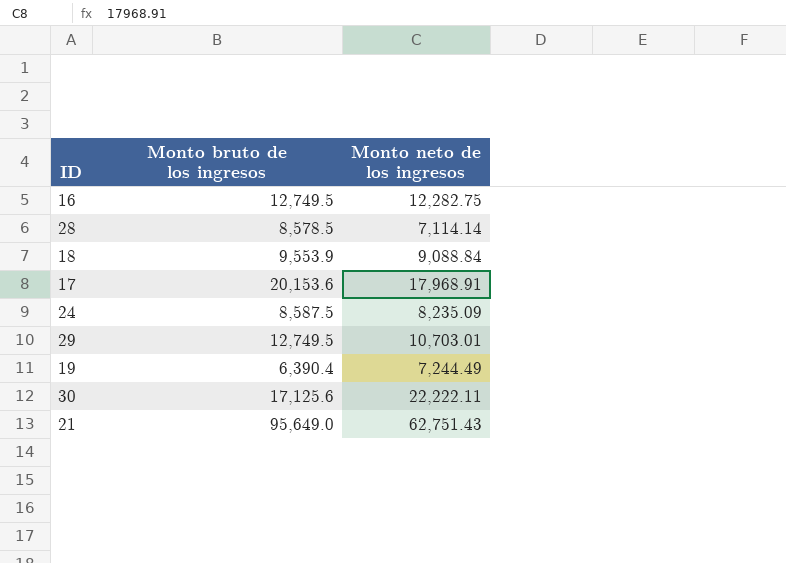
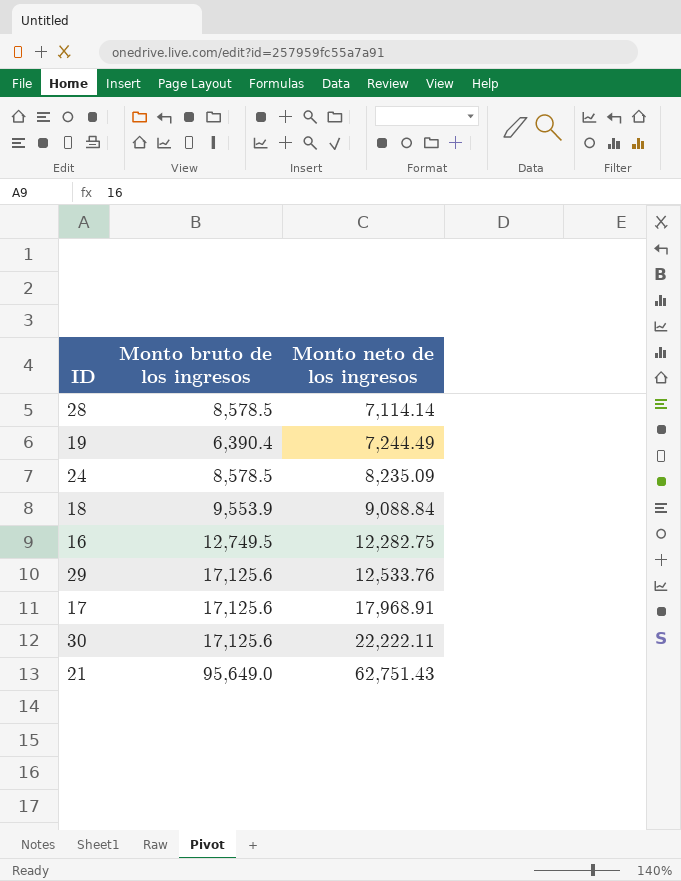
row order: none -> Monto neto de los ingresos ascending
24 | Monto bruto de los ingresos: 8,587.5 -> 8,578.5
29 | Monto bruto de los ingresos: 12,749.5 -> 17,125.6
29 | Monto neto de los ingresos: 10,703.01 -> 12,533.76
17 | Monto bruto de los ingresos: 20,153.6 -> 17,125.6

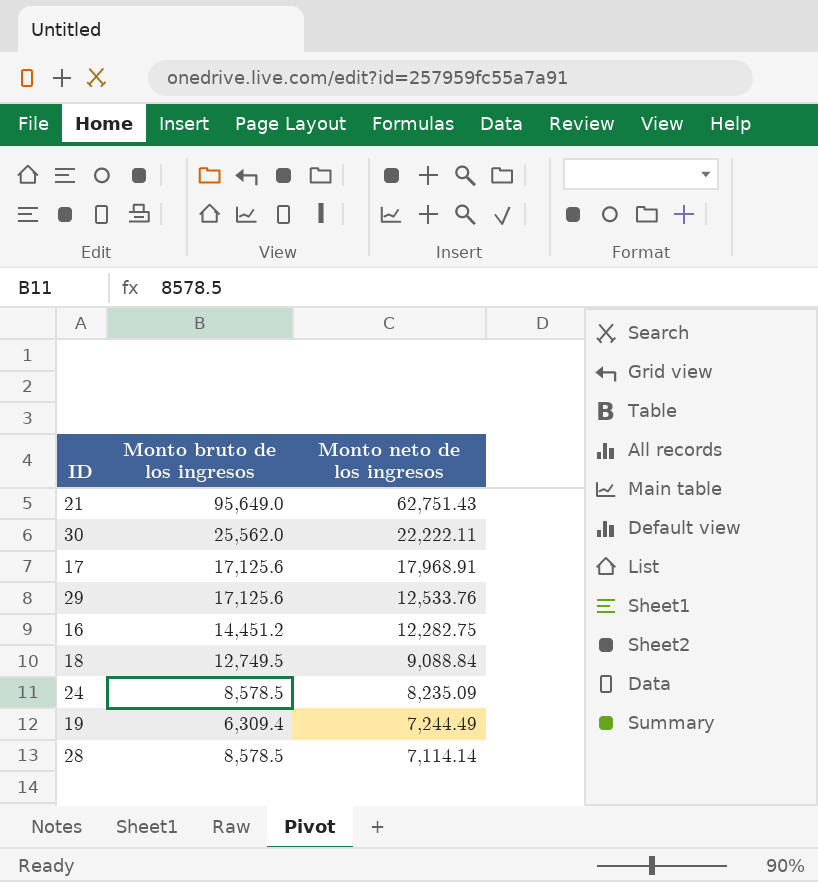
row order: Monto neto de los ingresos ascending -> Monto neto de los ingresos descending
30 | Monto bruto de los ingresos: 17,125.6 -> 25,562.0
16 | Monto bruto de los ingresos: 12,749.5 -> 14,451.2
18 | Monto bruto de los ingresos: 9,553.9 -> 12,749.5
19 | Monto bruto de los ingresos: 6,390.4 -> 6,309.4

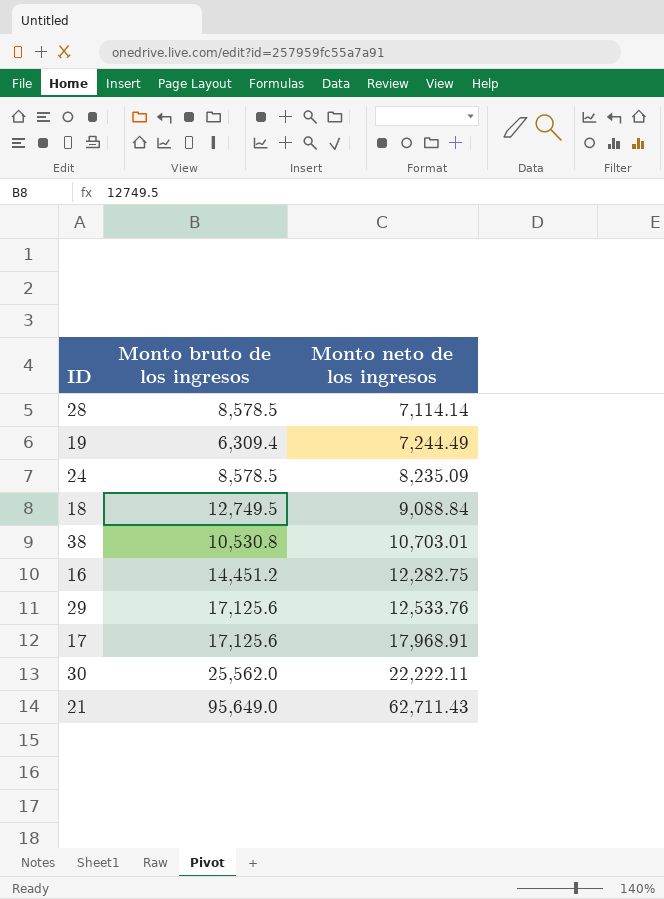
row order: Monto neto de los ingresos descending -> Monto neto de los ingresos ascending
row 38: none -> 10,530.8 | 10,703.01
21 | Monto neto de los ingresos: 62,751.43 -> 62,711.43

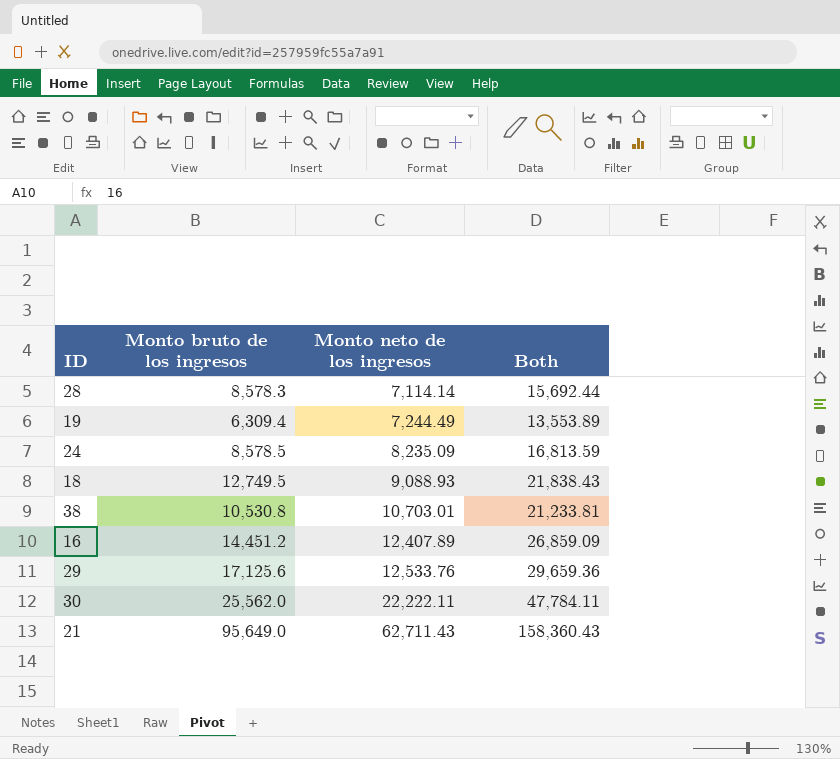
column Both | formula: none -> [Monto bruto de los ingresos] + [Monto neto de los ingresos]
row 17: 17,125.6 | 17,968.91 -> none
28 | Monto bruto de los ingresos: 8,578.5 -> 8,578.3
18 | Monto neto de los ingresos: 9,088.84 -> 9,088.93
16 | Monto neto de los ingresos: 12,282.75 -> 12,407.89

